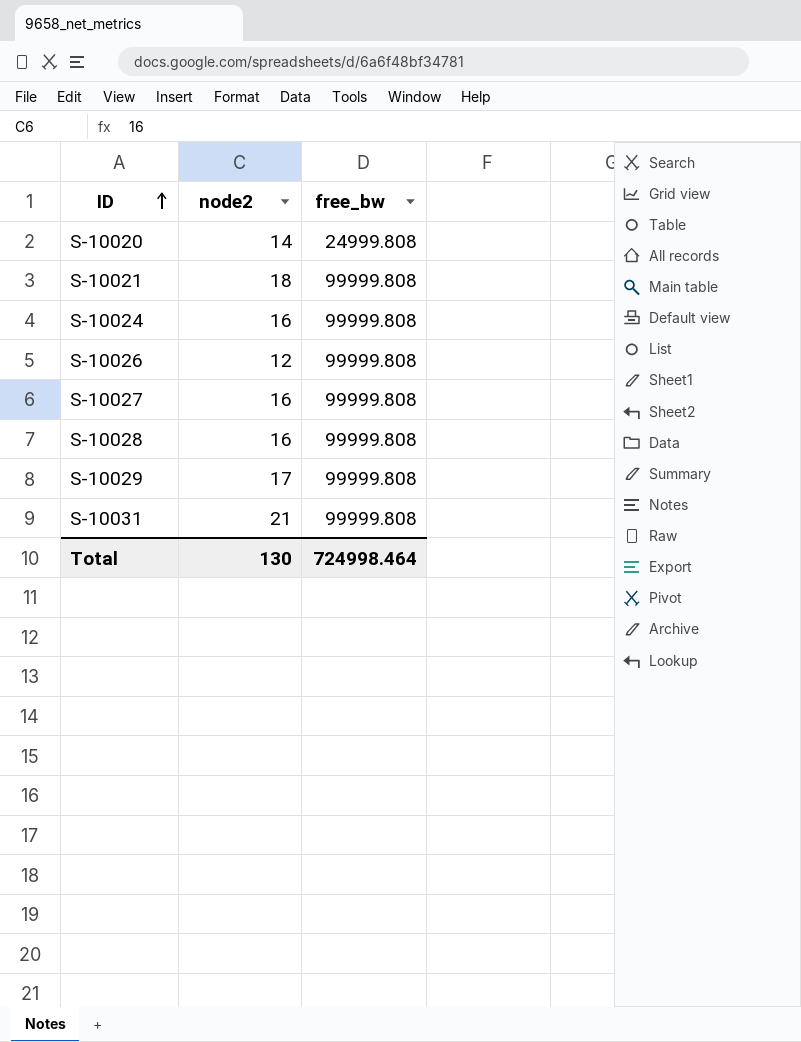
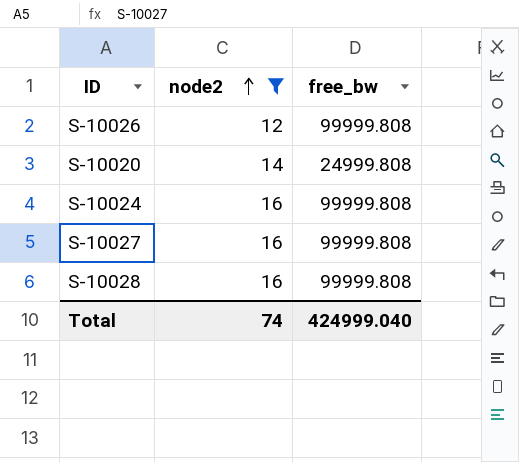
filter: none -> node2 <= 16
row order: ID ascending -> node2 ascending
Total | node2: 130 -> 74
Total | free_bw: 724998.464 -> 424999.040

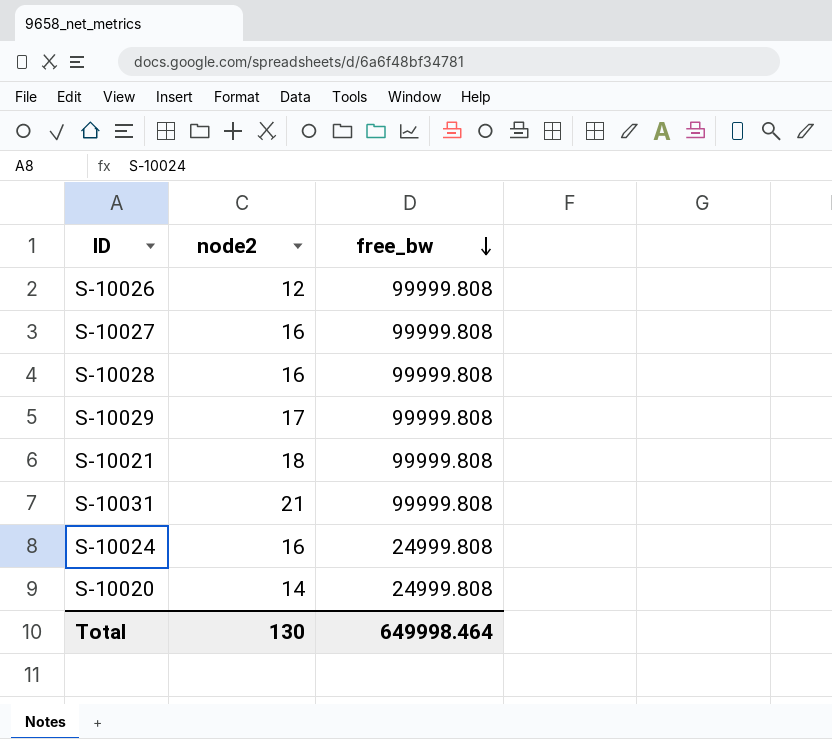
filter: node2 <= 16 -> none
row order: node2 ascending -> free_bw descending
S-10024 | free_bw: 99999.808 -> 24999.808
Total | node2: 74 -> 130
Total | free_bw: 424999.040 -> 649998.464

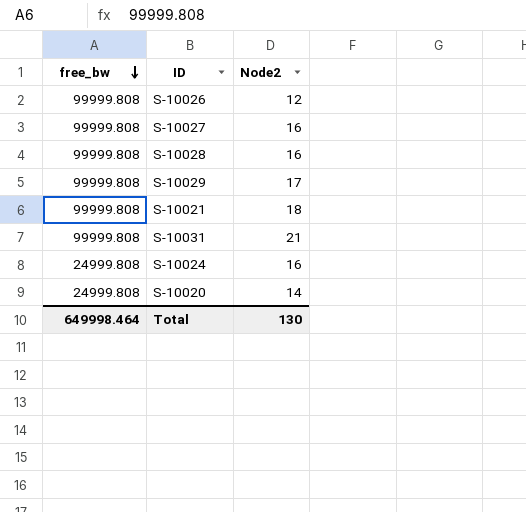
column free_bw | position: 3 -> 1
column name: node2 -> Node2

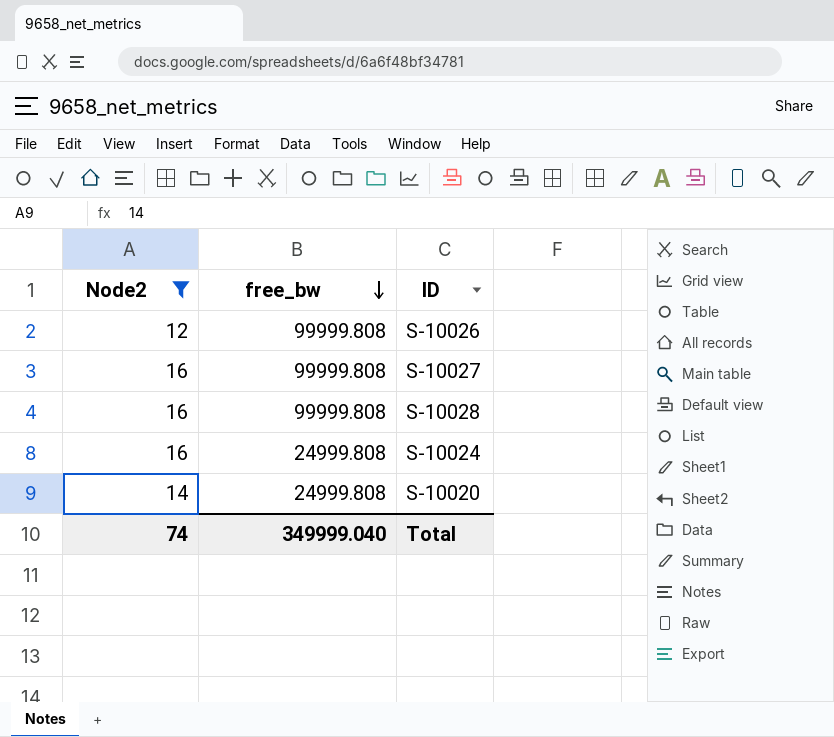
filter: none -> Node2 <= 16
column Node2 | position: 3 -> 1
Total | Node2: 130 -> 74
Total | free_bw: 649998.464 -> 349999.040

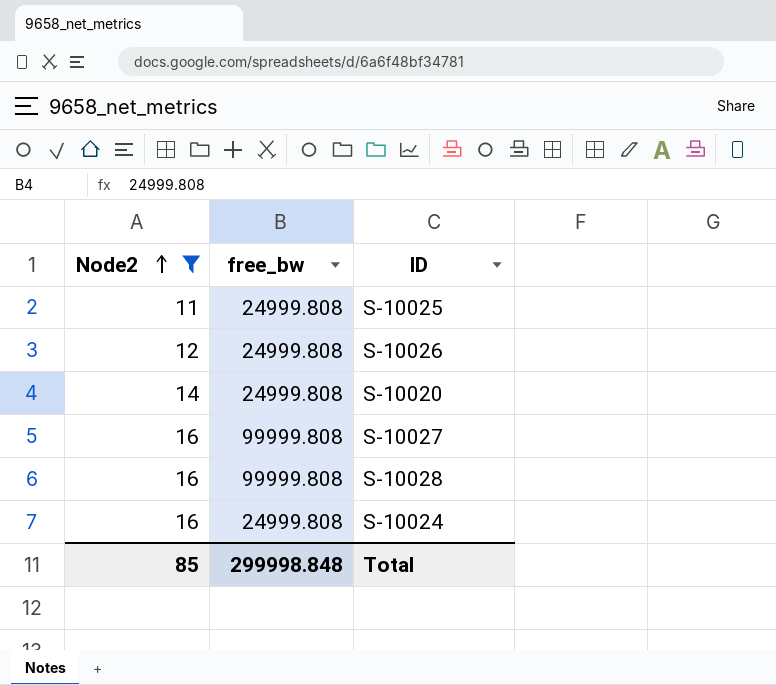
row order: free_bw descending -> Node2 ascending
row S-10025: none -> 11 | 24999.808
S-10026 | free_bw: 99999.808 -> 24999.808
Total | Node2: 74 -> 85
Total | free_bw: 349999.040 -> 299998.848

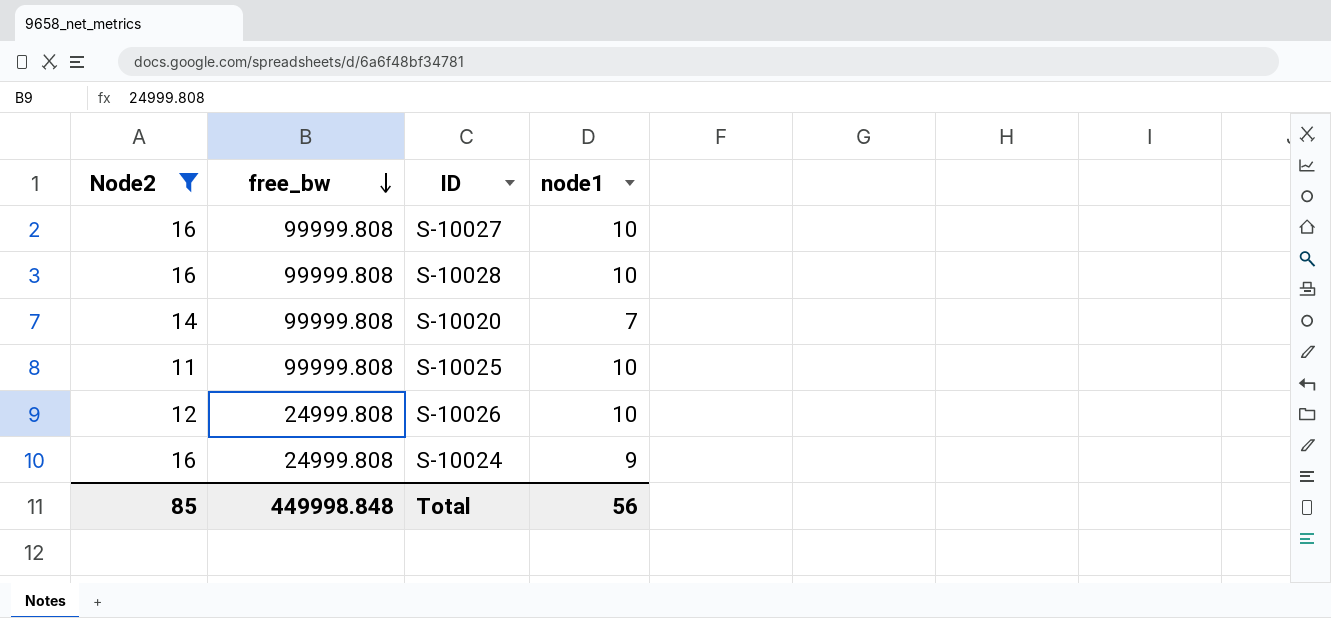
row order: Node2 ascending -> free_bw descending
column node1 | position: none -> 4
S-10020 | free_bw: 24999.808 -> 99999.808
S-10025 | free_bw: 24999.808 -> 99999.808
Total | free_bw: 299998.848 -> 449998.848

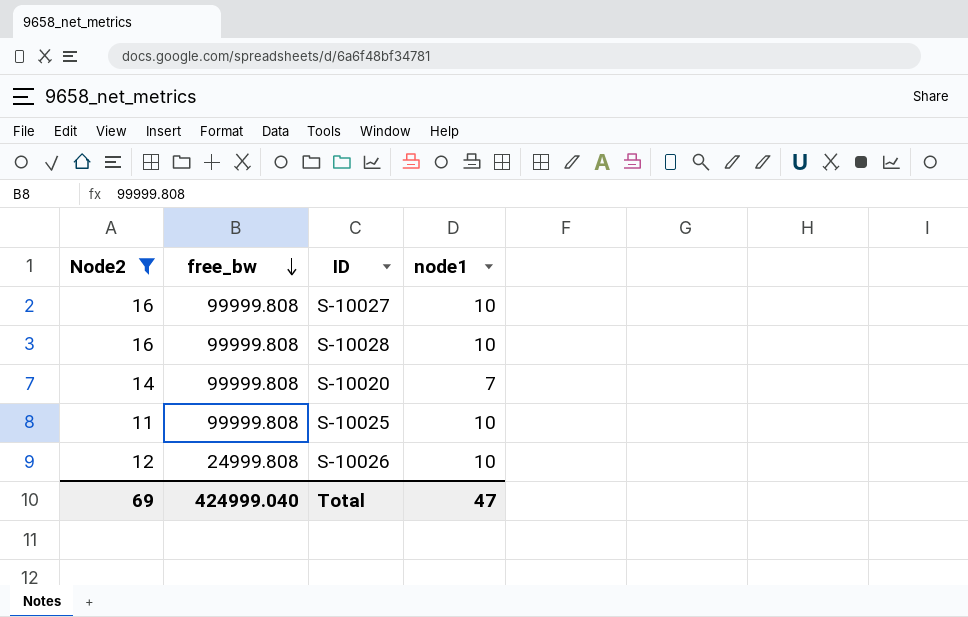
row S-10024: 16 | 24999.808 | 9 -> none
Total | Node2: 85 -> 69
Total | free_bw: 449998.848 -> 424999.040
Total | node1: 56 -> 47

